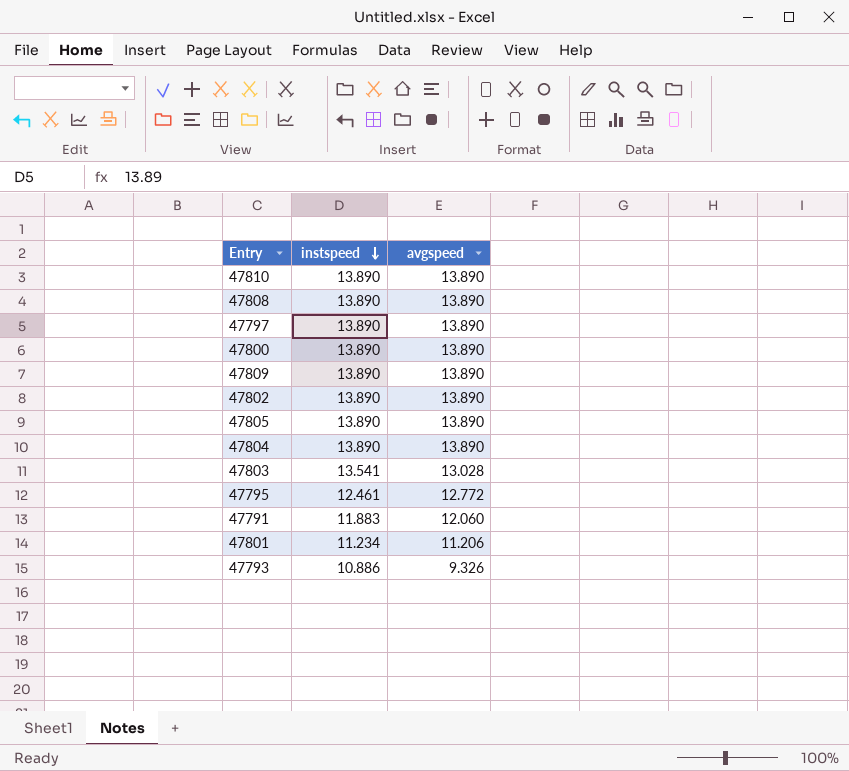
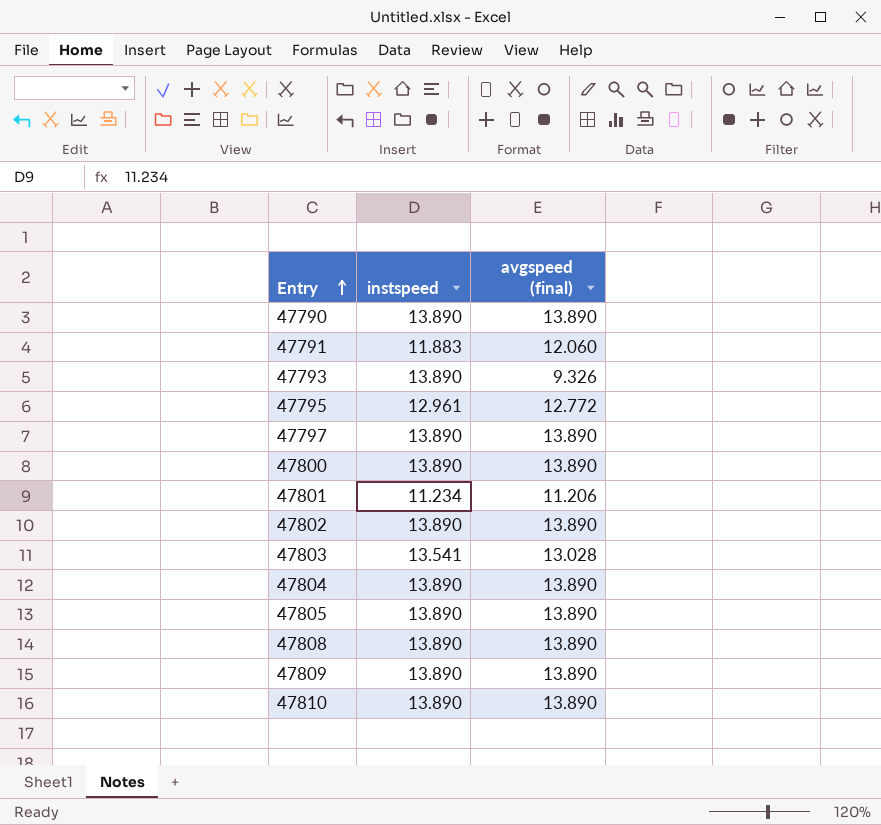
row order: instspeed descending -> Entry ascending
column name: avgspeed -> avgspeed (final)
row 47790: none -> 13.890 | 13.890
47793 | instspeed: 10.886 -> 13.890
47795 | instspeed: 12.461 -> 12.961

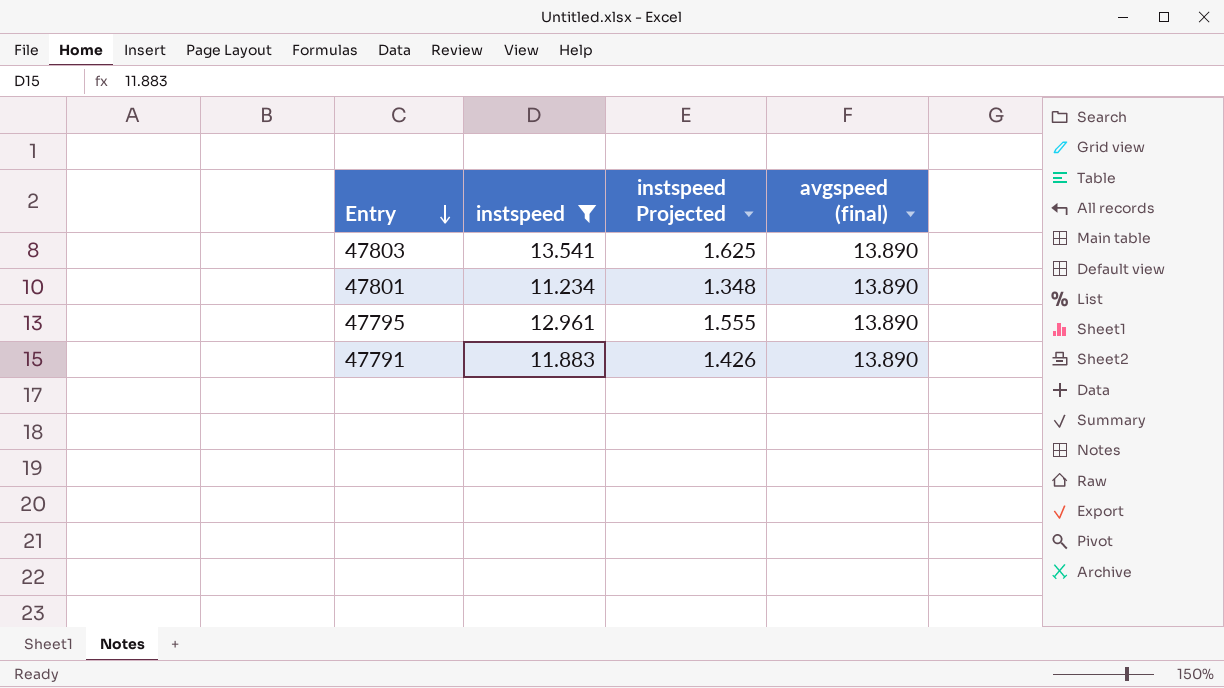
filter: none -> instspeed != 13.890
row order: Entry ascending -> Entry descending
column instspeed Projected | formula: none -> [instspeed] * 0.12
47803 | avgspeed (final): 13.028 -> 13.890
47801 | avgspeed (final): 11.206 -> 13.890
47795 | avgspeed (final): 12.772 -> 13.890
47791 | avgspeed (final): 12.060 -> 13.890

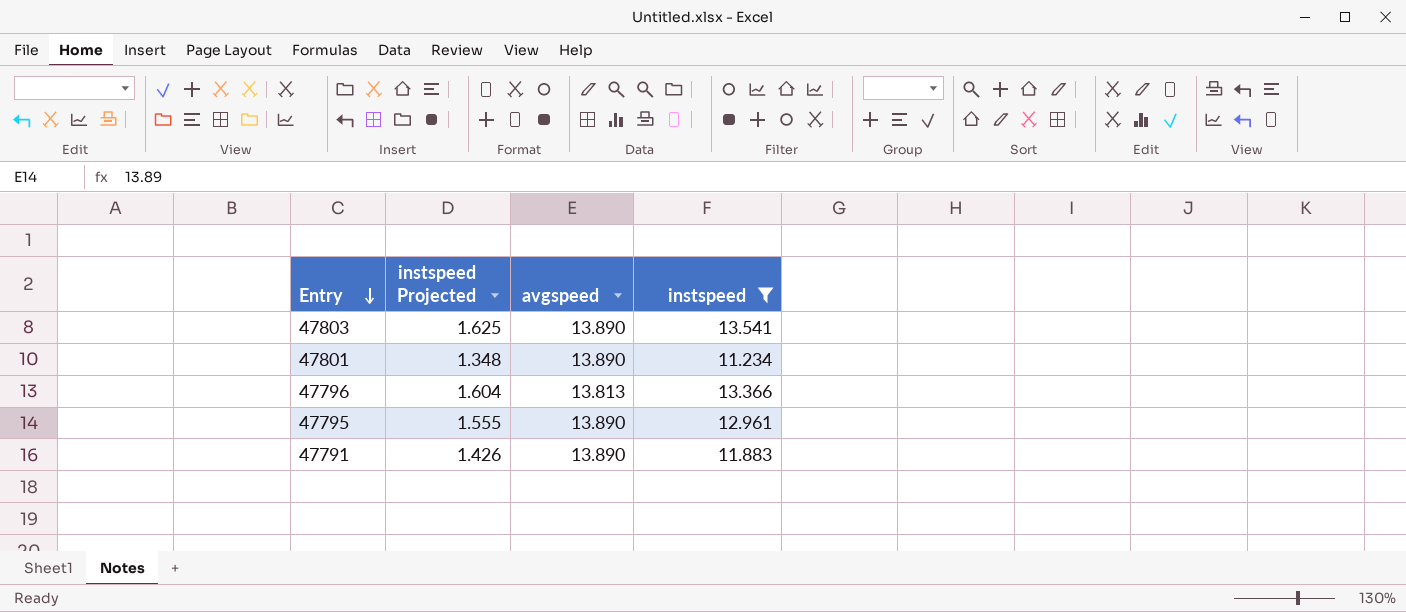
column name: avgspeed (final) -> avgspeed
column instspeed | position: 2 -> 4
row 47796: none -> 1.604 | 13.813 | 13.366

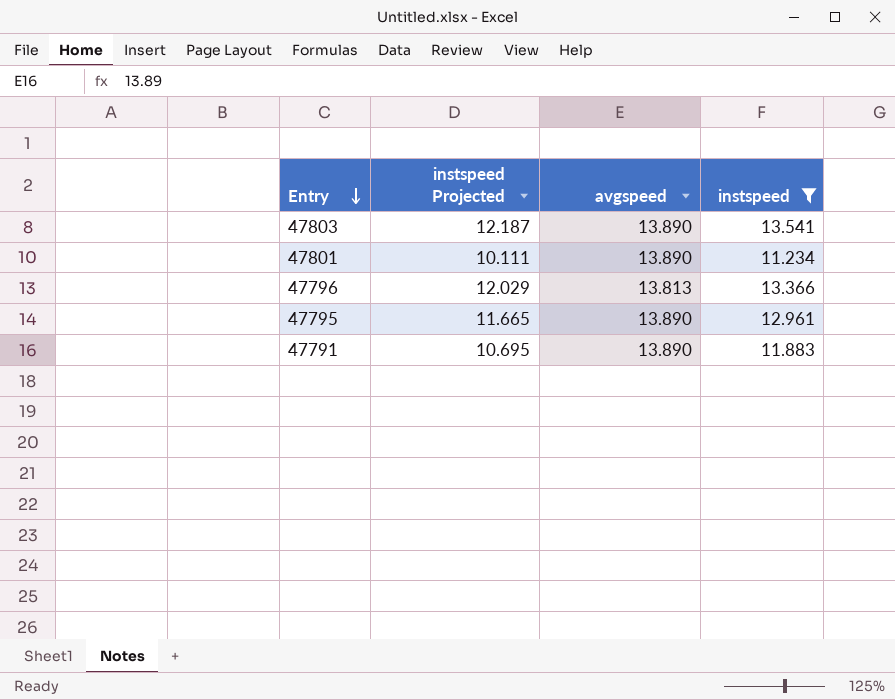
column instspeed Projected | formula: [instspeed] * 0.12 -> [instspeed] * 0.9

